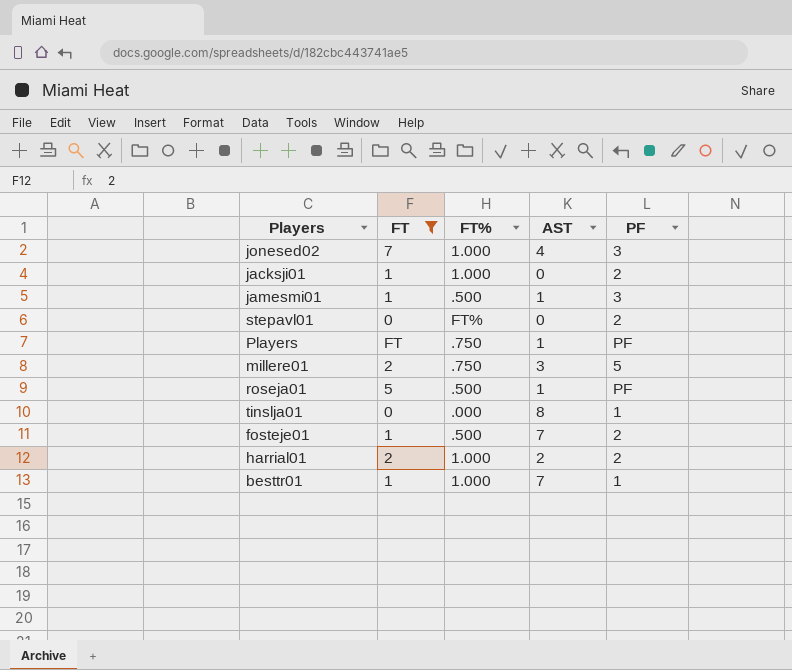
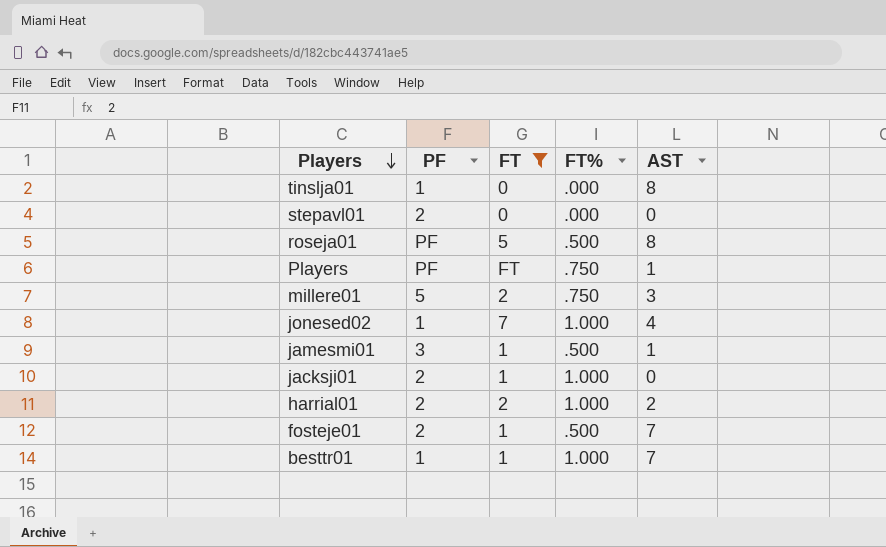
row order: none -> Players descending
column PF | position: 5 -> 2
stepavl01 | FT%: FT% -> .000
roseja01 | AST: 1 -> 8
jonesed02 | PF: 3 -> 1

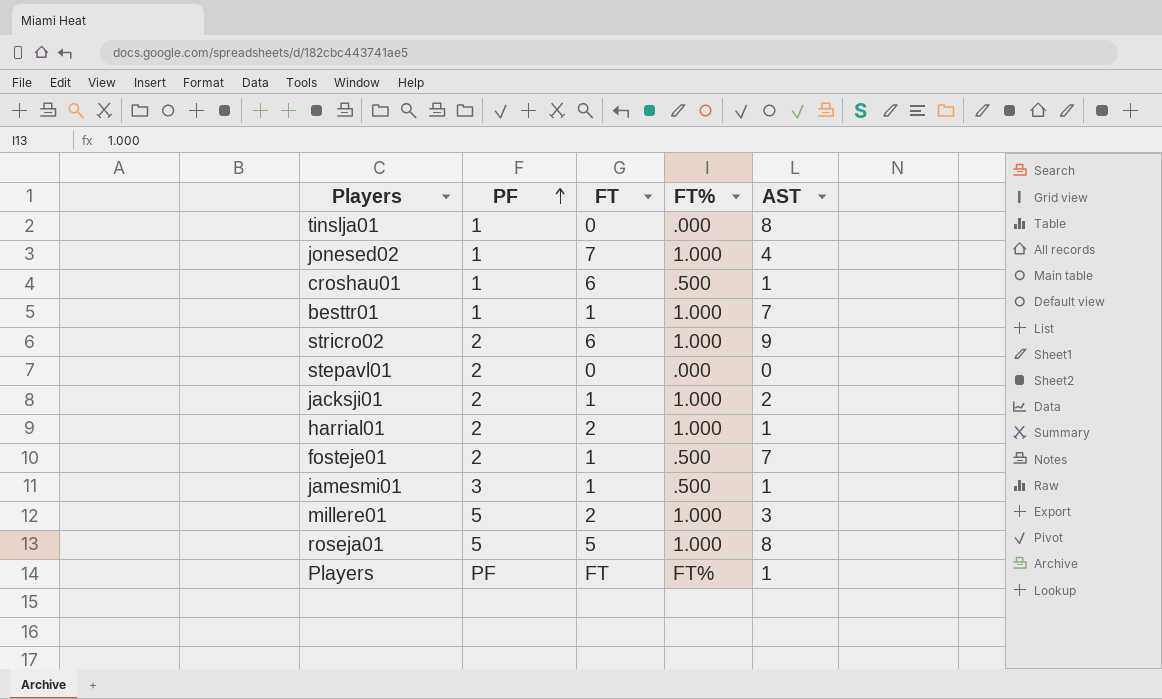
filter: FT != 6 -> none
row order: Players descending -> PF ascending
jacksji01 | AST: 0 -> 2
harrial01 | AST: 2 -> 1
millere01 | FT%: .750 -> 1.000
roseja01 | PF: PF -> 5
roseja01 | FT%: .500 -> 1.000
Players | FT%: .750 -> FT%

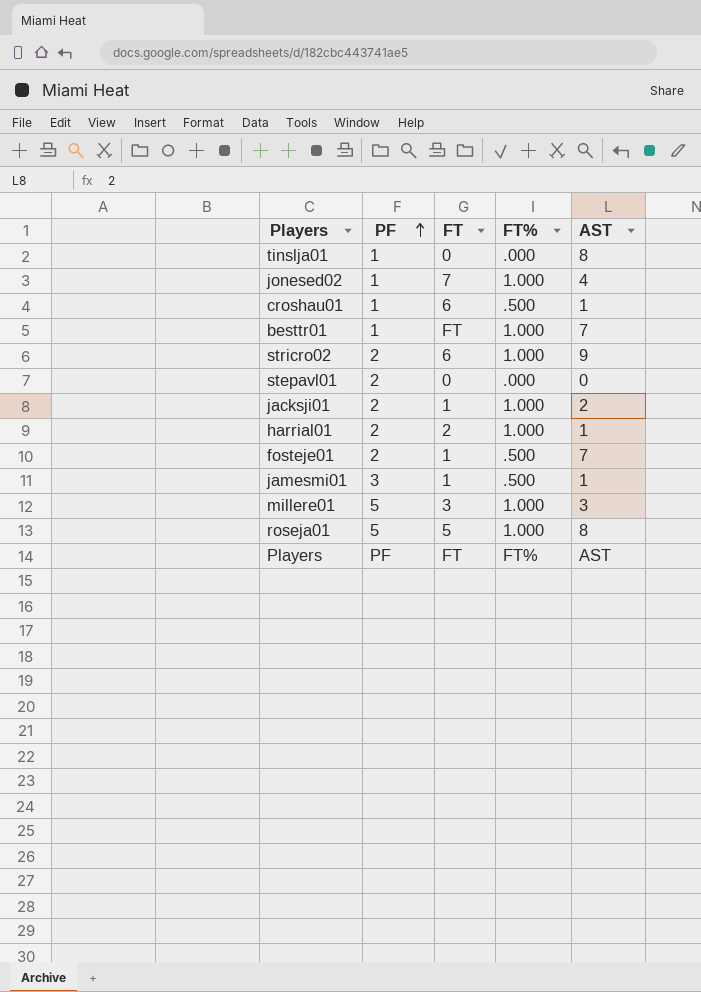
besttr01 | FT: 1 -> FT
millere01 | FT: 2 -> 3
Players | AST: 1 -> AST

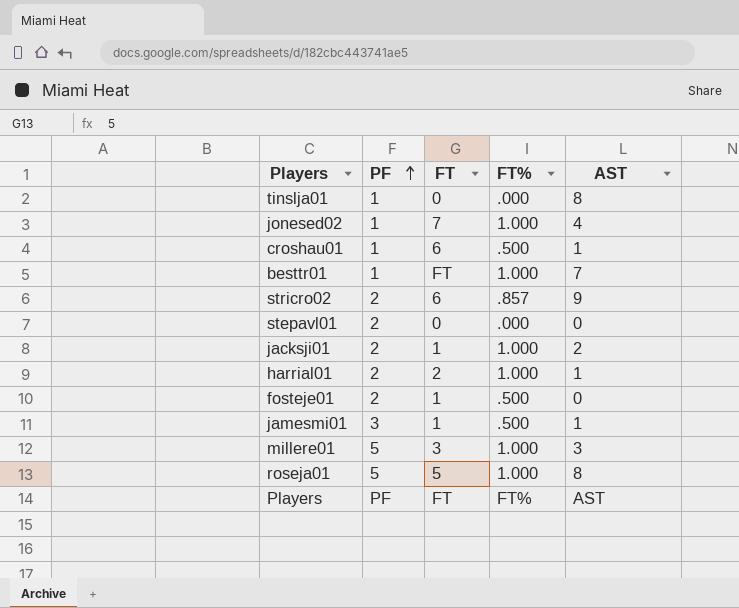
stricro02 | FT%: 1.000 -> .857
fosteje01 | AST: 7 -> 0

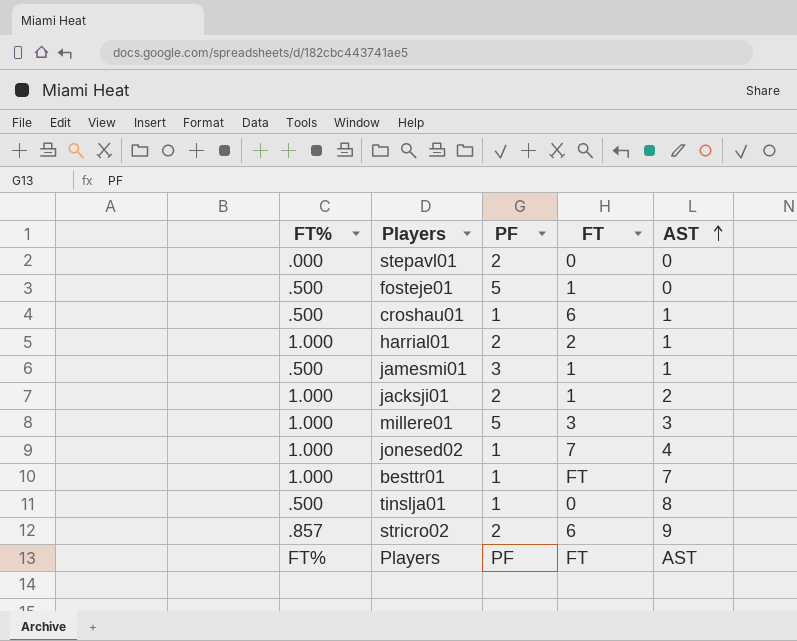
row order: PF ascending -> AST ascending
column FT% | position: 4 -> 1
row roseja01: 5 | 5 | 1.000 | 8 -> none
fosteje01 | PF: 2 -> 5
tinslja01 | FT%: .000 -> .500

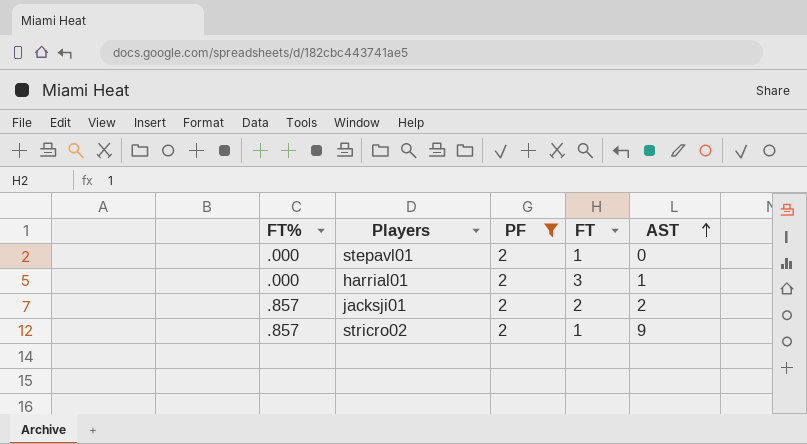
filter: none -> PF = 2
stepavl01 | FT: 0 -> 1
harrial01 | FT%: 1.000 -> .000
harrial01 | FT: 2 -> 3
jacksji01 | FT%: 1.000 -> .857
jacksji01 | FT: 1 -> 2
stricro02 | FT: 6 -> 1

